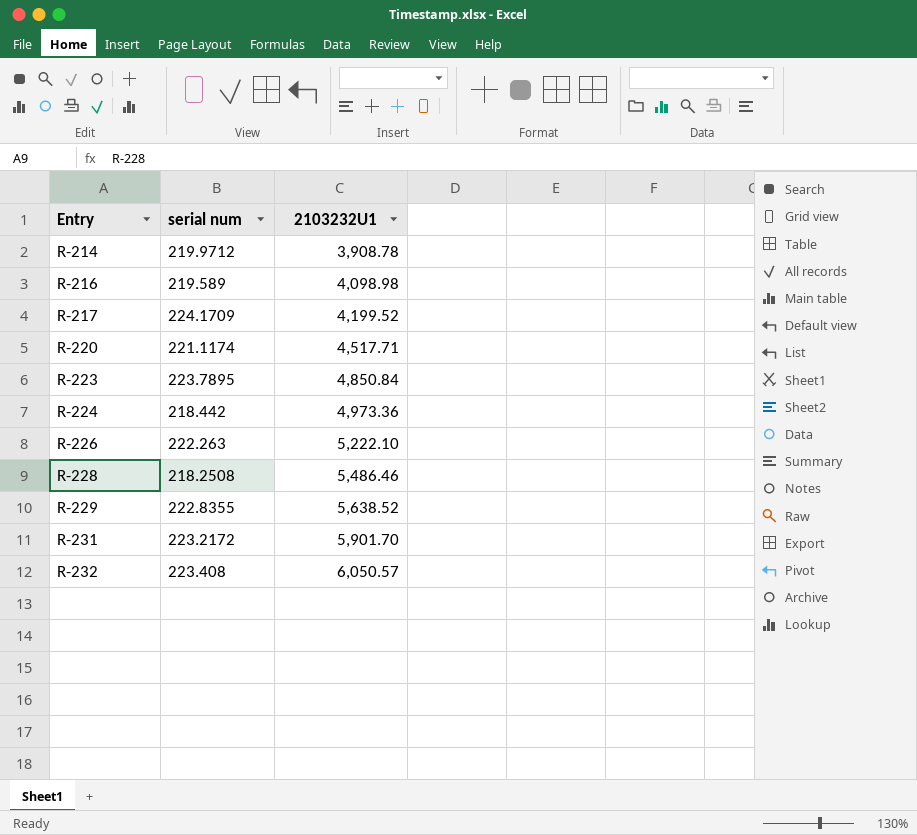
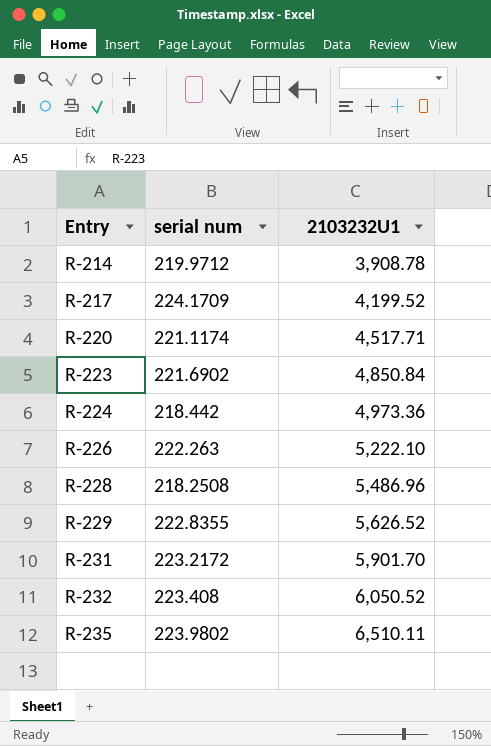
row R-216: 219.589 | 4,098.98 -> none
R-223 | serial num: 223.7895 -> 221.6902
R-228 | 2103232U1: 5,486.46 -> 5,486.96
R-229 | 2103232U1: 5,638.52 -> 5,626.52
R-232 | 2103232U1: 6,050.57 -> 6,050.52
row R-235: none -> 223.9802 | 6,510.11

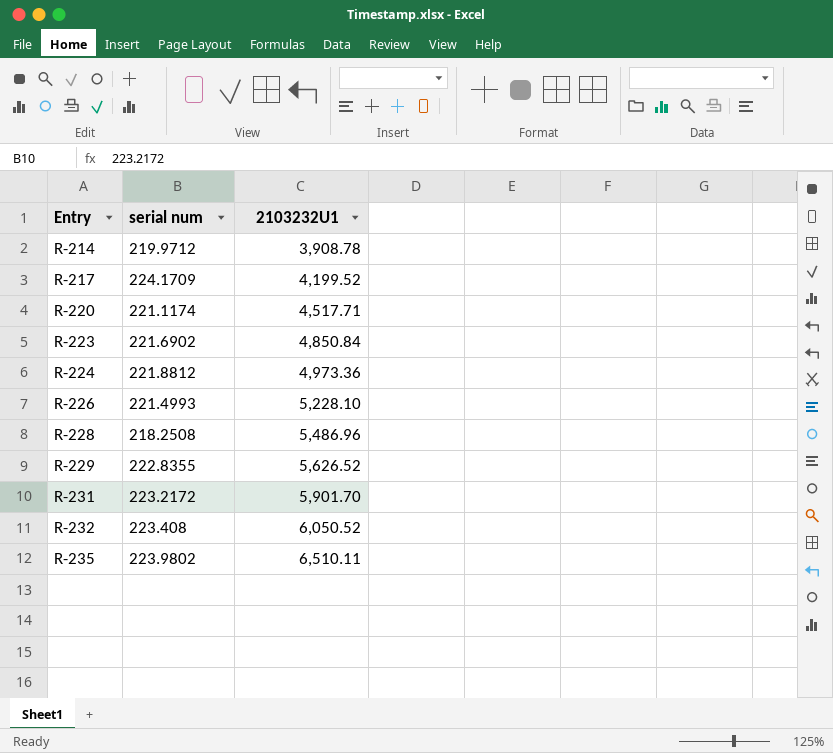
R-224 | serial num: 218.442 -> 221.8812
R-226 | serial num: 222.263 -> 221.4993
R-226 | 2103232U1: 5,222.10 -> 5,228.10

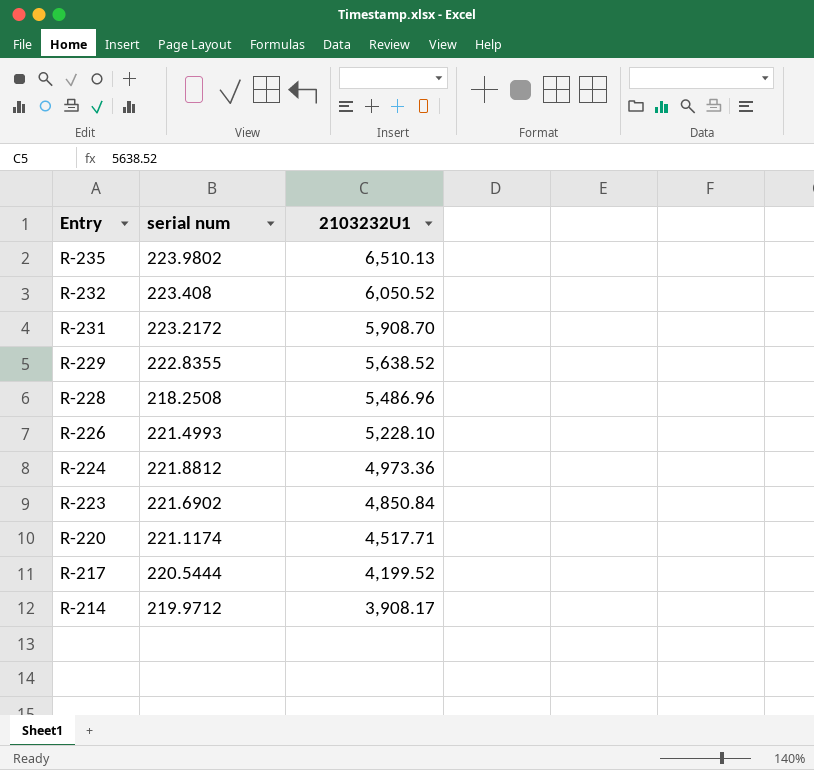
row order: Entry ascending -> Entry descending
R-235 | 2103232U1: 6,510.11 -> 6,510.13
R-231 | 2103232U1: 5,901.70 -> 5,908.70
R-229 | 2103232U1: 5,626.52 -> 5,638.52
R-217 | serial num: 224.1709 -> 220.5444
R-214 | 2103232U1: 3,908.78 -> 3,908.17

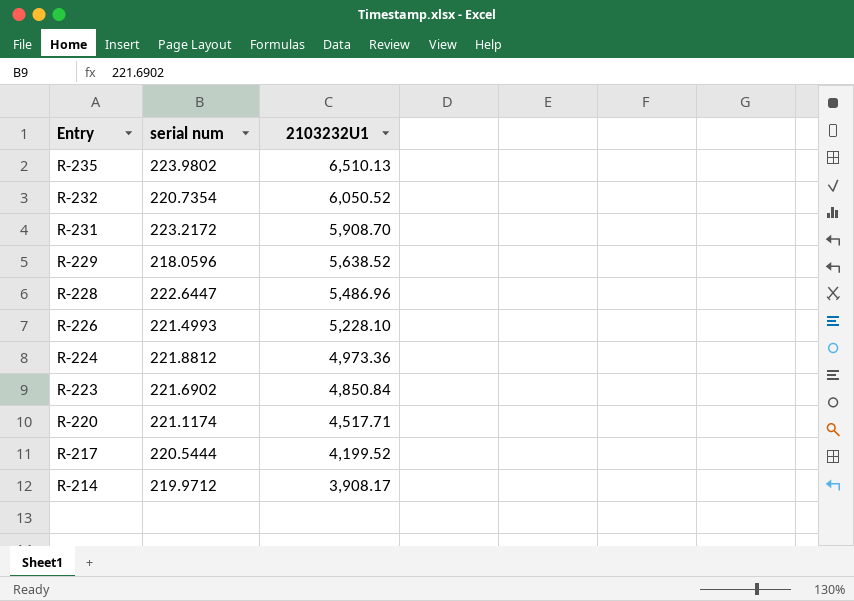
R-232 | serial num: 223.408 -> 220.7354
R-229 | serial num: 222.8355 -> 218.0596
R-228 | serial num: 218.2508 -> 222.6447

